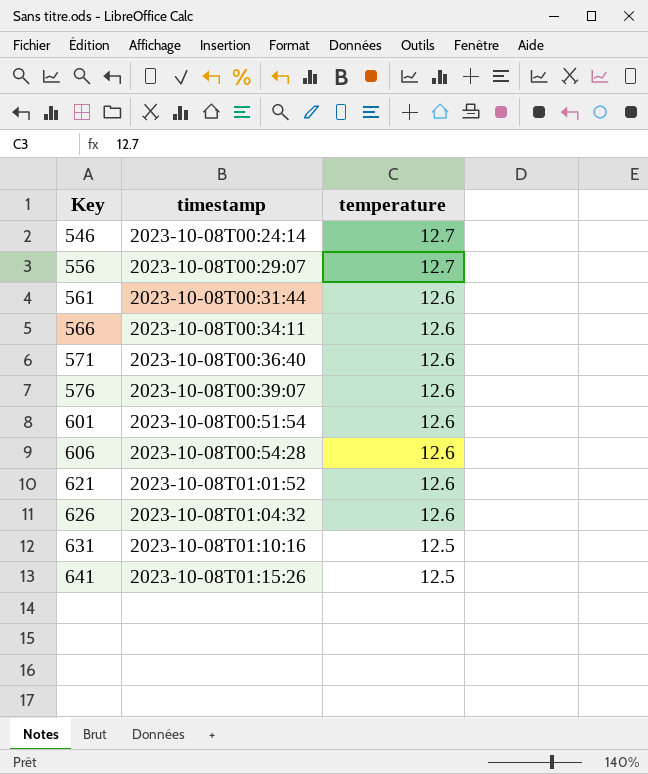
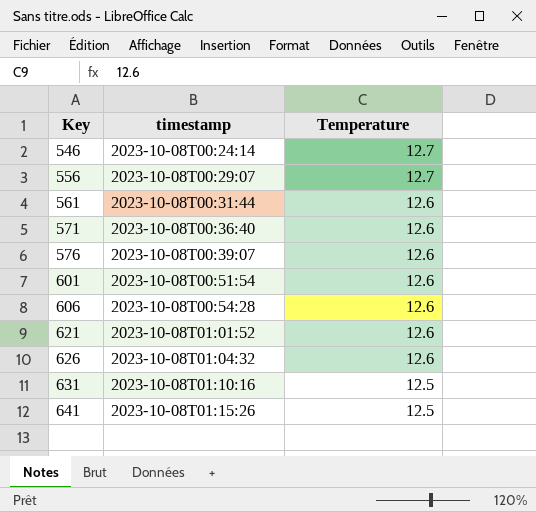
column name: temperature -> Temperature
row 566: 2023-10-08T00:34:11 | 12.6 -> none

